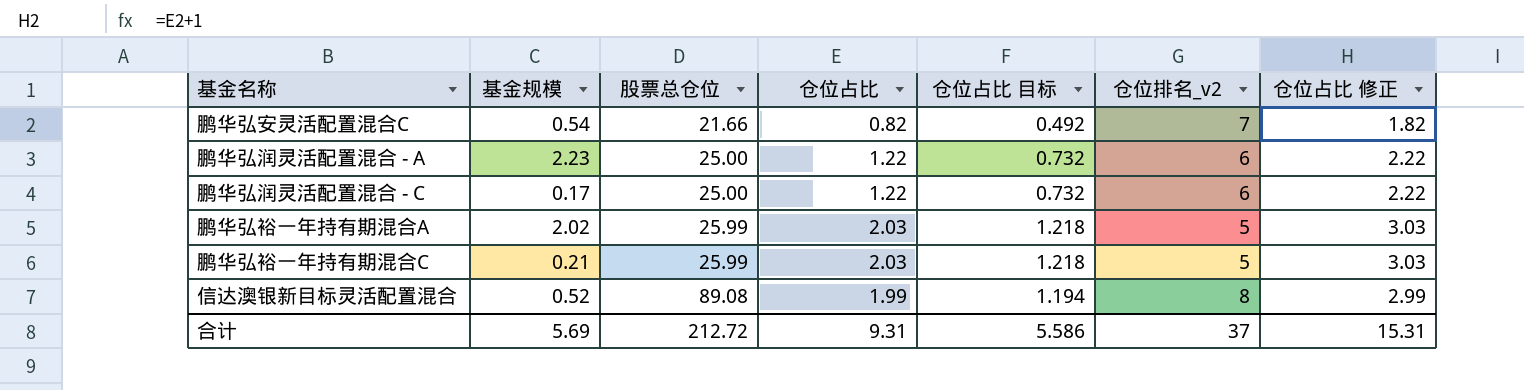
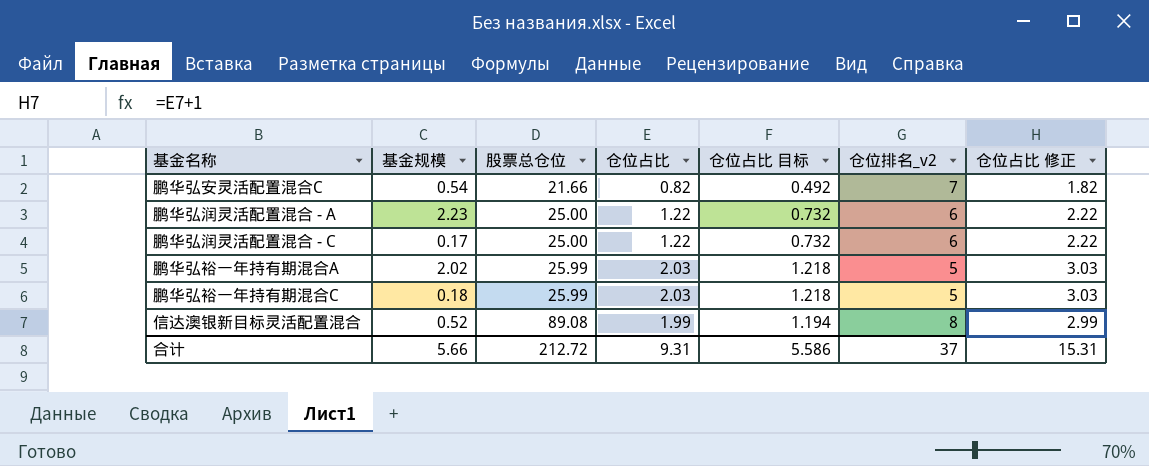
鹏华弘裕一年持有期混合C | 基金规模: 0.21 -> 0.18
合计 | 基金规模: 5.69 -> 5.66

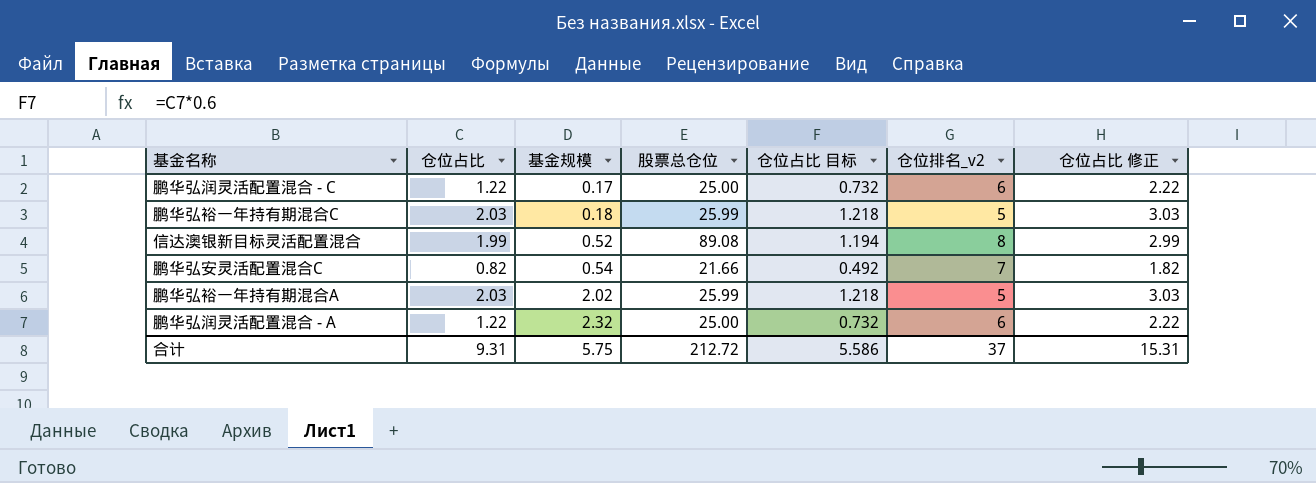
row order: 股票总仓位 ascending -> 基金规模 ascending
column 仓位占比 | position: 4 -> 2
鹏华弘润灵活配置混合 - A | 基金规模: 2.23 -> 2.32
合计 | 基金规模: 5.66 -> 5.75

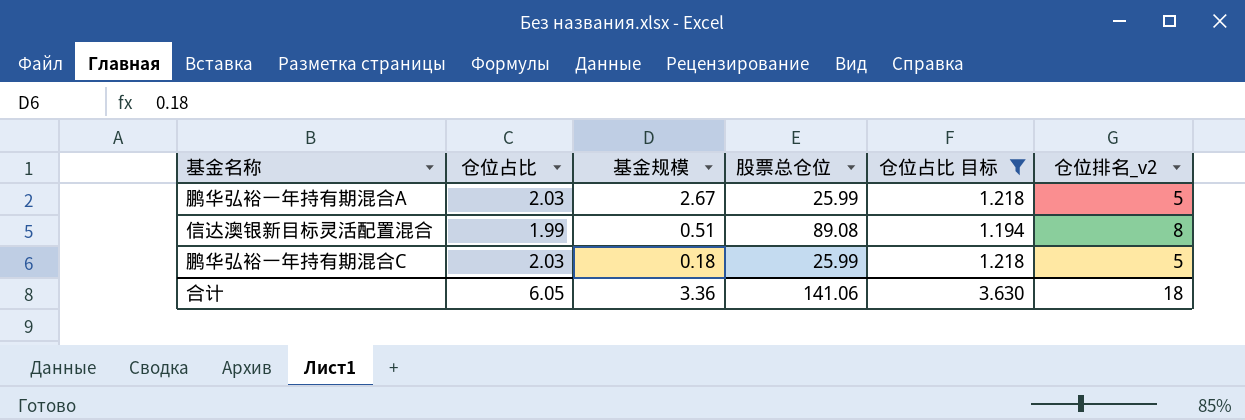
filter: none -> 仓位占比 目标 >= 1.194
row order: 基金规模 ascending -> 基金规模 descending
column 仓位占比 修正 | formula: [仓位占比] + 1 -> none
鹏华弘裕一年持有期混合A | 基金规模: 2.02 -> 2.67
信达澳银新目标灵活配置混合 | 基金规模: 0.52 -> 0.51
合计 | 仓位占比: 9.31 -> 6.05
合计 | 基金规模: 5.75 -> 3.36
合计 | 股票总仓位: 212.72 -> 141.06
合计 | 仓位占比 目标: 5.586 -> 3.630
合计 | 仓位排名_v2: 37 -> 18

